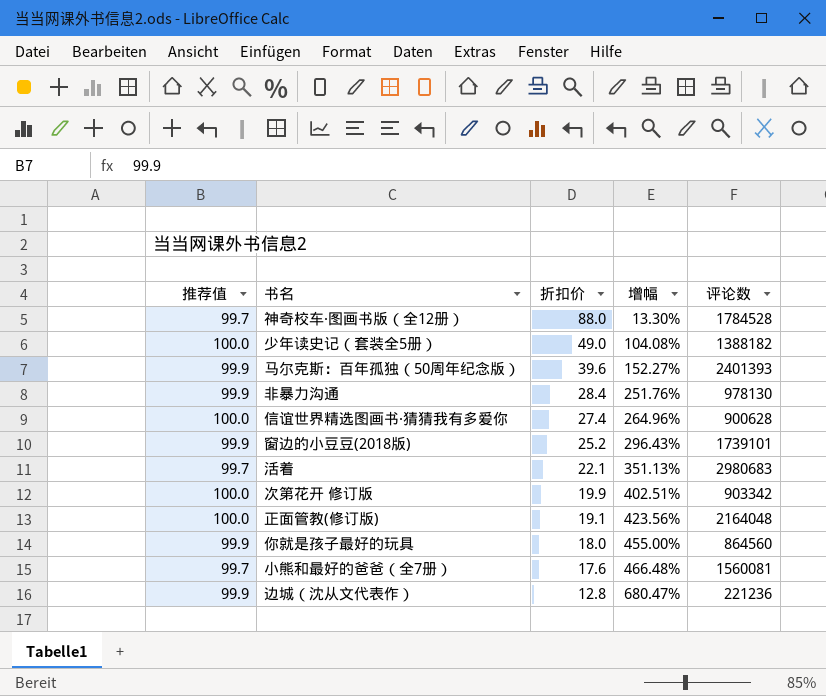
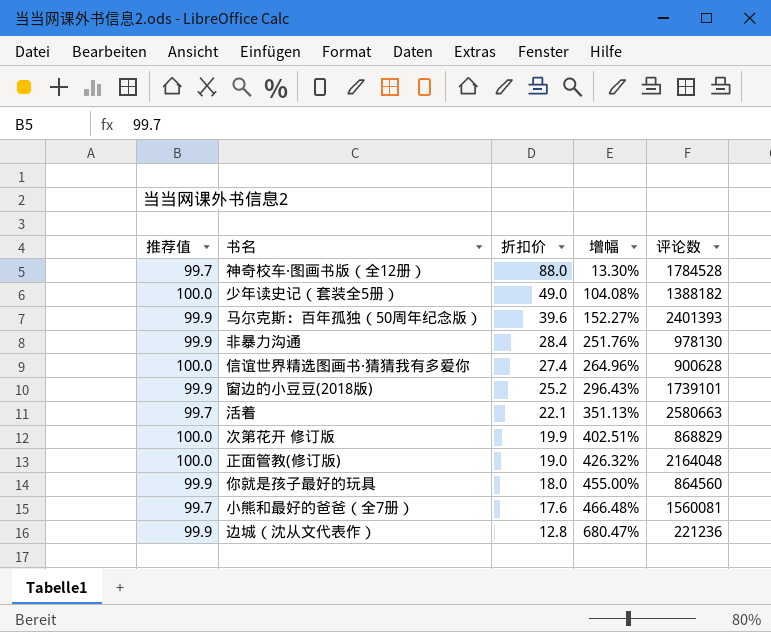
活着 | 评论数: 2980683 -> 2580663
次第花开 修订版 | 评论数: 903342 -> 868829
正面管教(修订版) | 折扣价: 19.1 -> 19.0
正面管教(修订版) | 增幅: 423.56% -> 426.32%

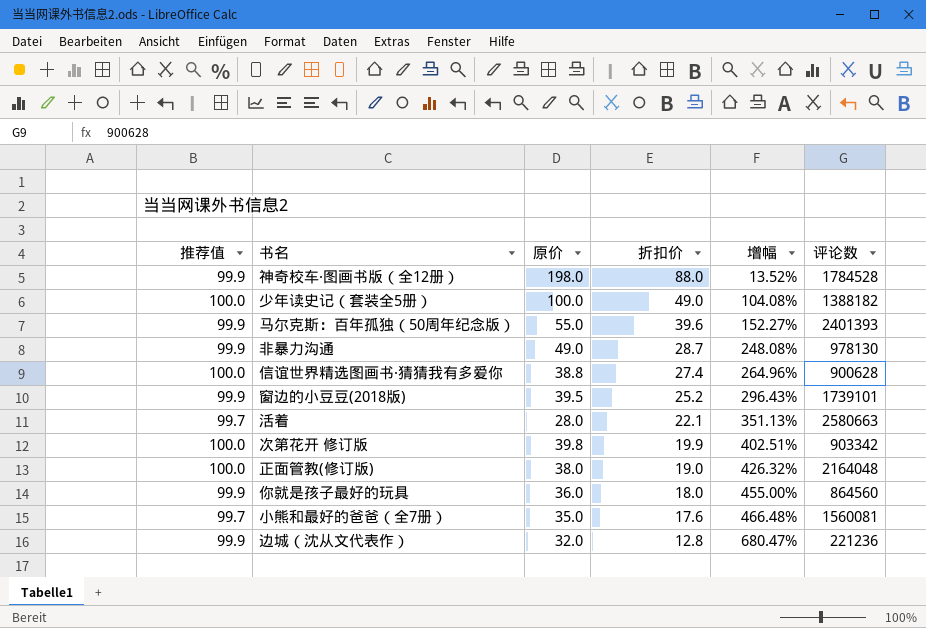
column 原价 | position: none -> 3
神奇校车·图画书版（全12册） | 推荐值: 99.7 -> 99.9
神奇校车·图画书版（全12册） | 增幅: 13.30% -> 13.52%
非暴力沟通 | 折扣价: 28.4 -> 28.7
非暴力沟通 | 增幅: 251.76% -> 248.08%
次第花开 修订版 | 评论数: 868829 -> 903342

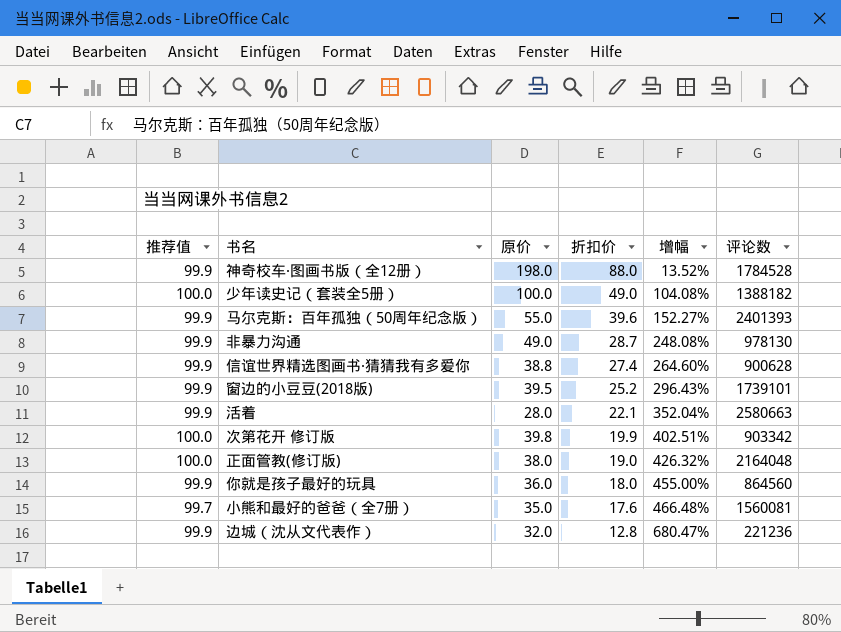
信谊世界精选图画书·猜猜我有多爱你 | 推荐值: 100.0 -> 99.9
信谊世界精选图画书·猜猜我有多爱你 | 增幅: 264.96% -> 264.60%
活着 | 推荐值: 99.7 -> 99.9
活着 | 增幅: 351.13% -> 352.04%

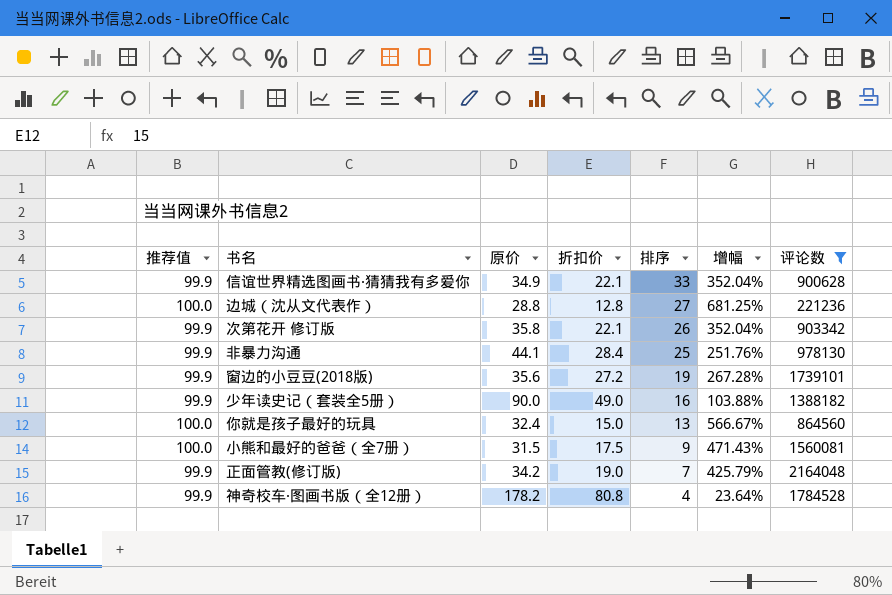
filter: none -> 评论数 <= 2164048
row order: 折扣价 descending -> 排序 descending
column 排序 | position: none -> 5
信谊世界精选图画书·猜猜我有多爱你 | 原价: 38.8 -> 34.9
信谊世界精选图画书·猜猜我有多爱你 | 折扣价: 27.4 -> 22.1
信谊世界精选图画书·猜猜我有多爱你 | 增幅: 264.60% -> 352.04%
边城（沈从文代表作） | 推荐值: 99.9 -> 100.0
边城（沈从文代表作） | 原价: 32.0 -> 28.8
边城（沈从文代表作） | 增幅: 680.47% -> 681.25%
次第花开 修订版 | 推荐值: 100.0 -> 99.9
次第花开 修订版 | 原价: 39.8 -> 35.8
次第花开 修订版 | 折扣价: 19.9 -> 22.1
次第花开 修订版 | 增幅: 402.51% -> 352.04%
非暴力沟通 | 原价: 49.0 -> 44.1
非暴力沟通 | 折扣价: 28.7 -> 28.4
非暴力沟通 | 增幅: 248.08% -> 251.76%
窗边的小豆豆(2018版) | 原价: 39.5 -> 35.6
窗边的小豆豆(2018版) | 折扣价: 25.2 -> 27.2
窗边的小豆豆(2018版) | 增幅: 296.43% -> 267.28%
少年读史记（套装全5册） | 推荐值: 100.0 -> 99.9
少年读史记（套装全5册） | 原价: 100.0 -> 90.0
少年读史记（套装全5册） | 增幅: 104.08% -> 103.88%
你就是孩子最好的玩具 | 推荐值: 99.9 -> 100.0
你就是孩子最好的玩具 | 原价: 36.0 -> 32.4
你就是孩子最好的玩具 | 折扣价: 18.0 -> 15.0
你就是孩子最好的玩具 | 增幅: 455.00% -> 566.67%
小熊和最好的爸爸（全7册） | 推荐值: 99.7 -> 100.0
小熊和最好的爸爸（全7册） | 原价: 35.0 -> 31.5
小熊和最好的爸爸（全7册） | 折扣价: 17.6 -> 17.5
小熊和最好的爸爸（全7册） | 增幅: 466.48% -> 471.43%
正面管教(修订版) | 推荐值: 100.0 -> 99.9
正面管教(修订版) | 原价: 38.0 -> 34.2
正面管教(修订版) | 增幅: 426.32% -> 425.79%
神奇校车·图画书版（全12册） | 原价: 198.0 -> 178.2
神奇校车·图画书版（全12册） | 折扣价: 88.0 -> 80.8
神奇校车·图画书版（全12册） | 增幅: 13.52% -> 23.64%

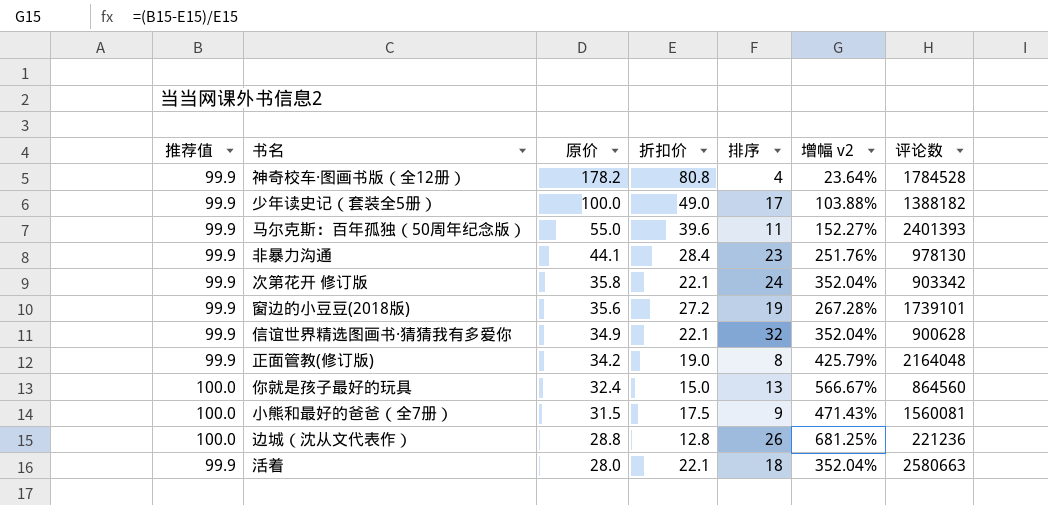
filter: 评论数 <= 2164048 -> none
row order: 排序 descending -> 原价 descending
column name: 增幅 -> 增幅 v2
少年读史记（套装全5册） | 原价: 90.0 -> 100.0
少年读史记（套装全5册） | 排序: 16 -> 17
非暴力沟通 | 排序: 25 -> 23
次第花开 修订版 | 排序: 26 -> 24
信谊世界精选图画书·猜猜我有多爱你 | 排序: 33 -> 32
正面管教(修订版) | 排序: 7 -> 8
边城（沈从文代表作） | 排序: 27 -> 26

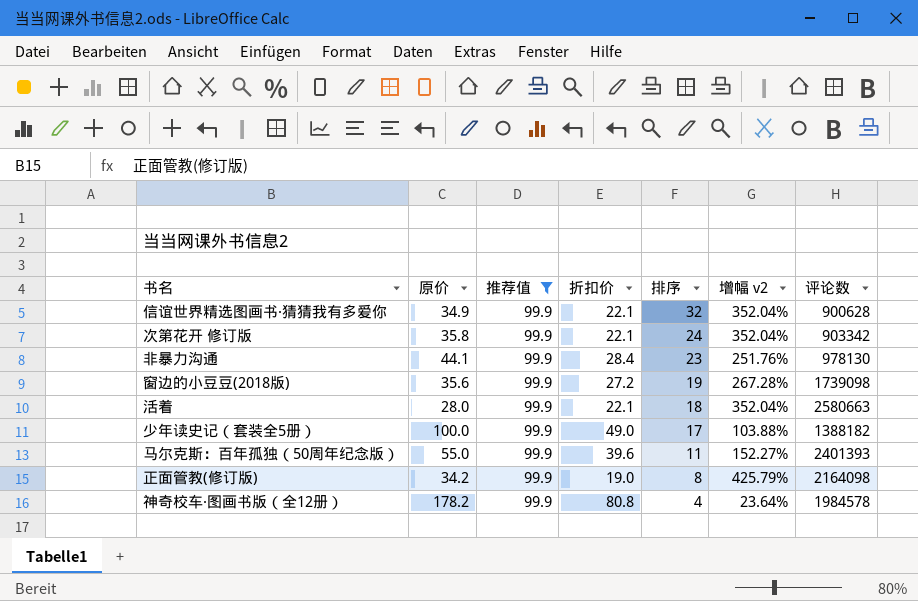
filter: none -> 推荐值 = 99.9
row order: 原价 descending -> 排序 descending
column 推荐值 | position: 1 -> 3
窗边的小豆豆(2018版) | 评论数: 1739101 -> 1739098
正面管教(修订版) | 评论数: 2164048 -> 2164098
神奇校车·图画书版（全12册） | 评论数: 1784528 -> 1984578

